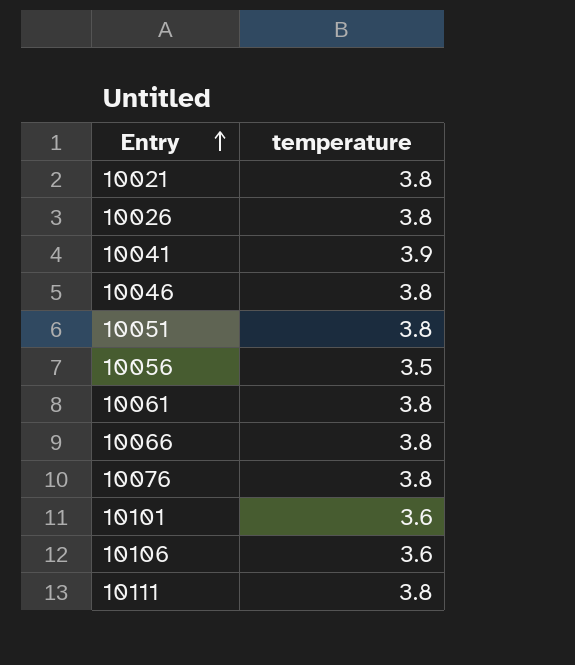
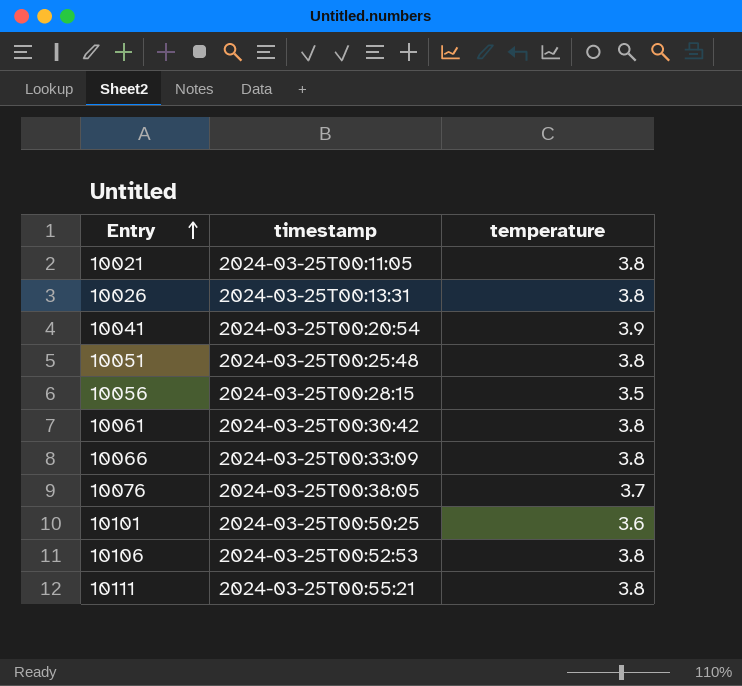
column timestamp | position: none -> 2
row 10046: 3.8 -> none
10076 | temperature: 3.8 -> 3.7
10106 | temperature: 3.6 -> 3.8

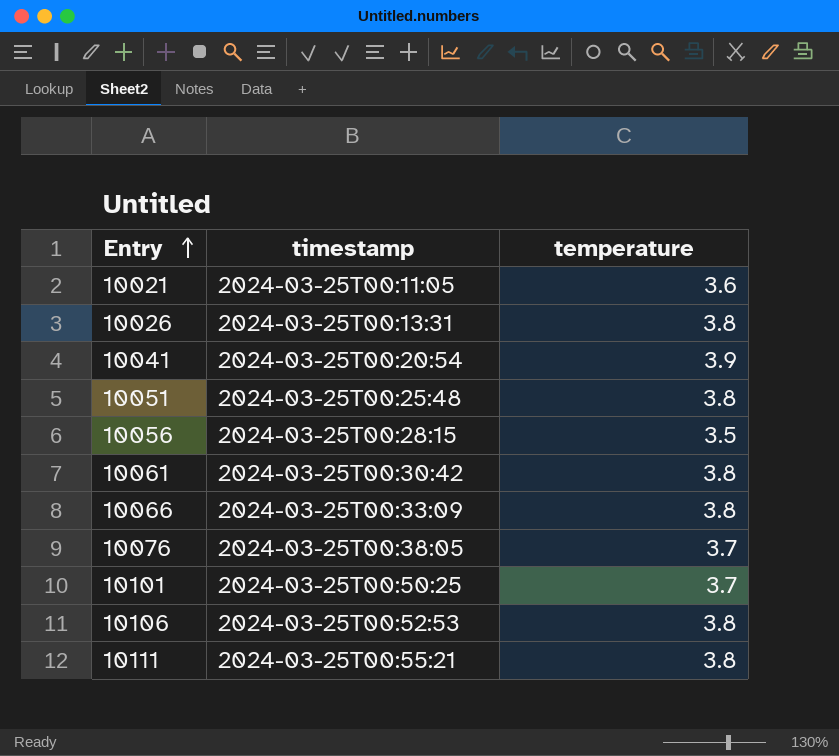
10021 | temperature: 3.8 -> 3.6
10101 | temperature: 3.6 -> 3.7

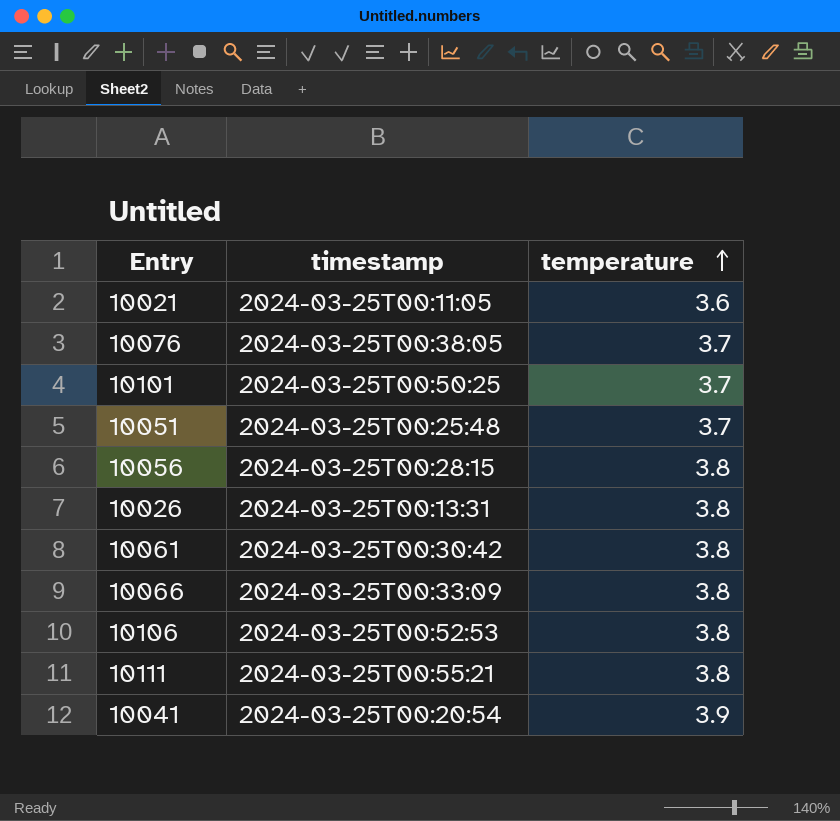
row order: Entry ascending -> temperature ascending
10051 | temperature: 3.8 -> 3.7
10056 | temperature: 3.5 -> 3.8

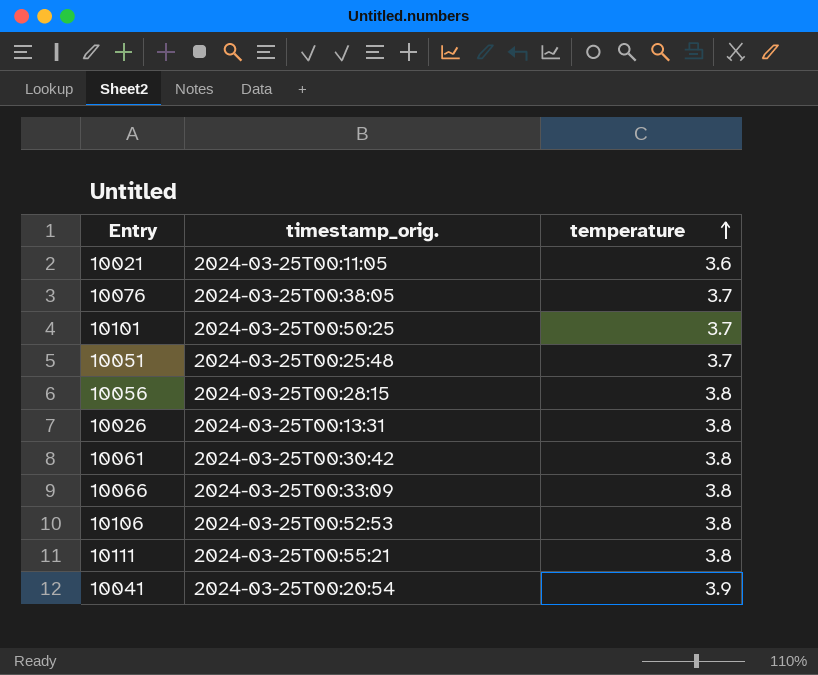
column name: timestamp -> timestamp_orig.

